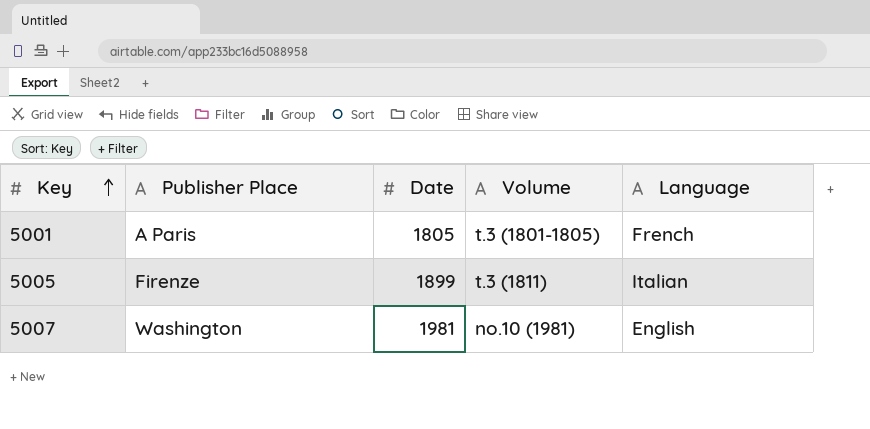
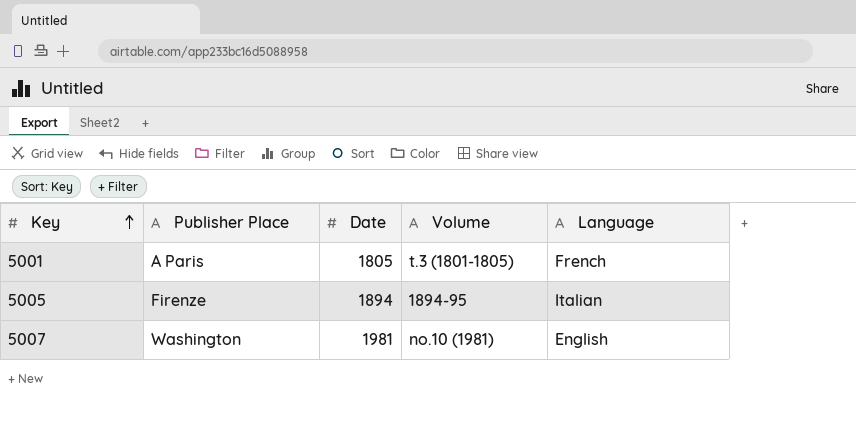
5005 | Date: 1899 -> 1894
5005 | Volume: t.3 (1811) -> 1894-95

